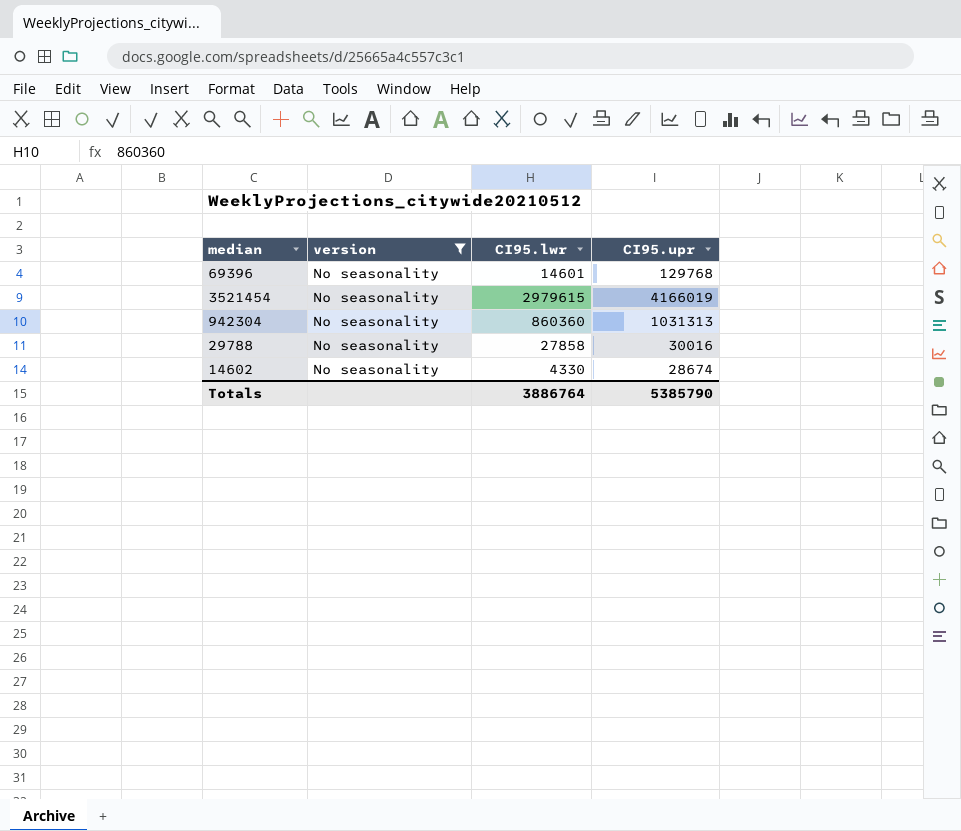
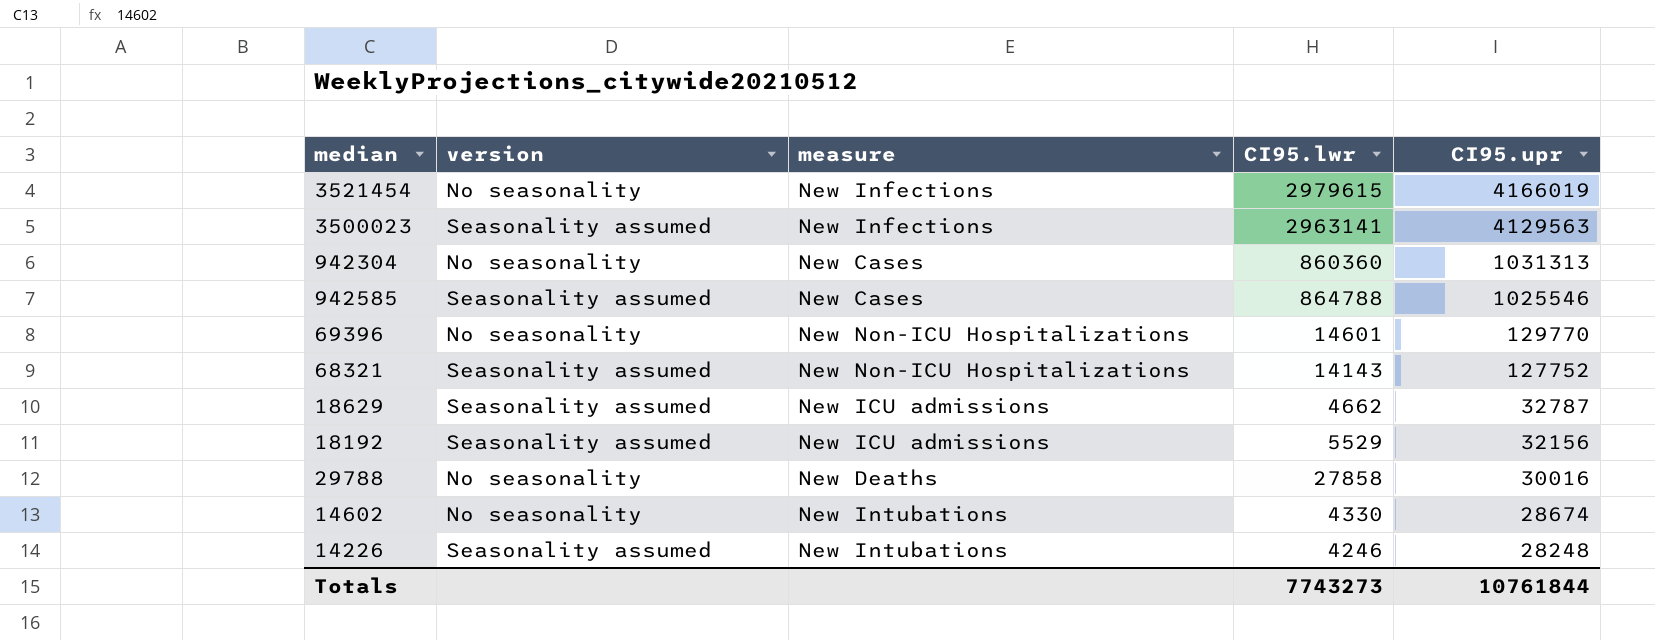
filter: version = No seasonality -> none
row order: none -> CI95.upr descending
column measure | position: none -> 3
69396 | CI95.upr: 129768 -> 129770
Totals | CI95.lwr: 3886764 -> 7743273
Totals | CI95.upr: 5385790 -> 10761844

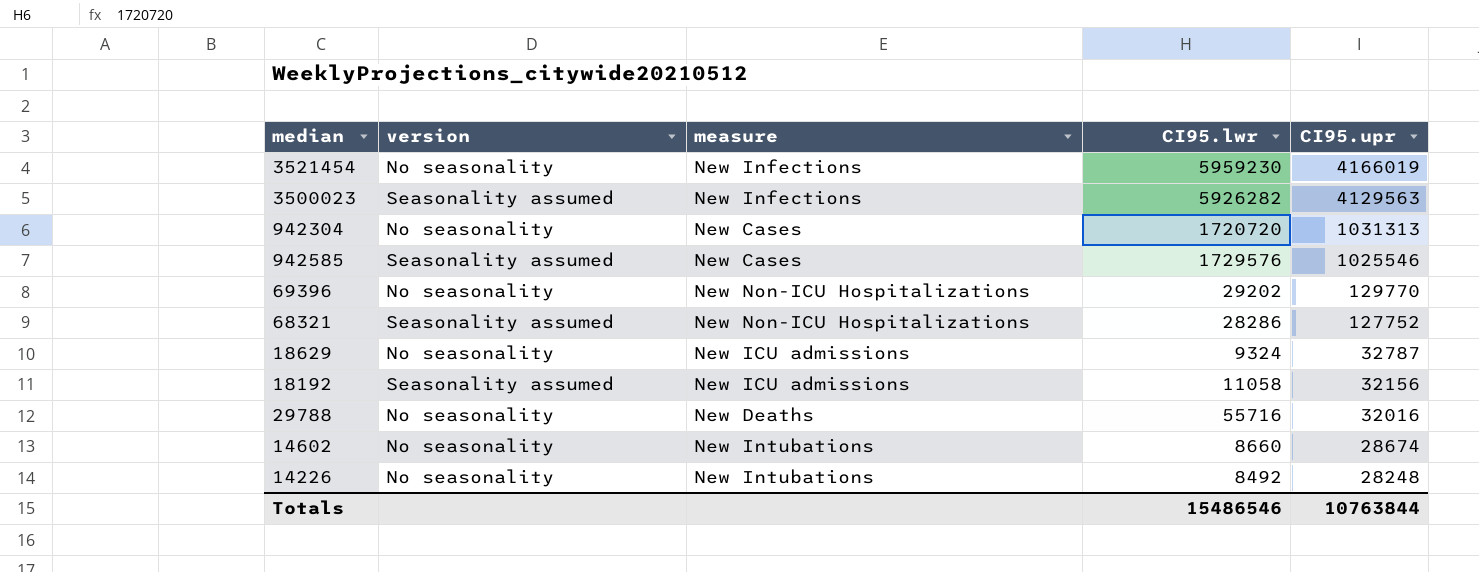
3521454 | CI95.lwr: 2979615 -> 5959230
3500023 | CI95.lwr: 2963141 -> 5926282
942304 | CI95.lwr: 860360 -> 1720720
942585 | CI95.lwr: 864788 -> 1729576
69396 | CI95.lwr: 14601 -> 29202
68321 | CI95.lwr: 14143 -> 28286
18629 | version: Seasonality assumed -> No seasonality
18629 | CI95.lwr: 4662 -> 9324
18192 | CI95.lwr: 5529 -> 11058
29788 | CI95.lwr: 27858 -> 55716
29788 | CI95.upr: 30016 -> 32016
14602 | CI95.lwr: 4330 -> 8660
14226 | version: Seasonality assumed -> No seasonality
14226 | CI95.lwr: 4246 -> 8492
Totals | CI95.lwr: 7743273 -> 15486546
Totals | CI95.upr: 10761844 -> 10763844

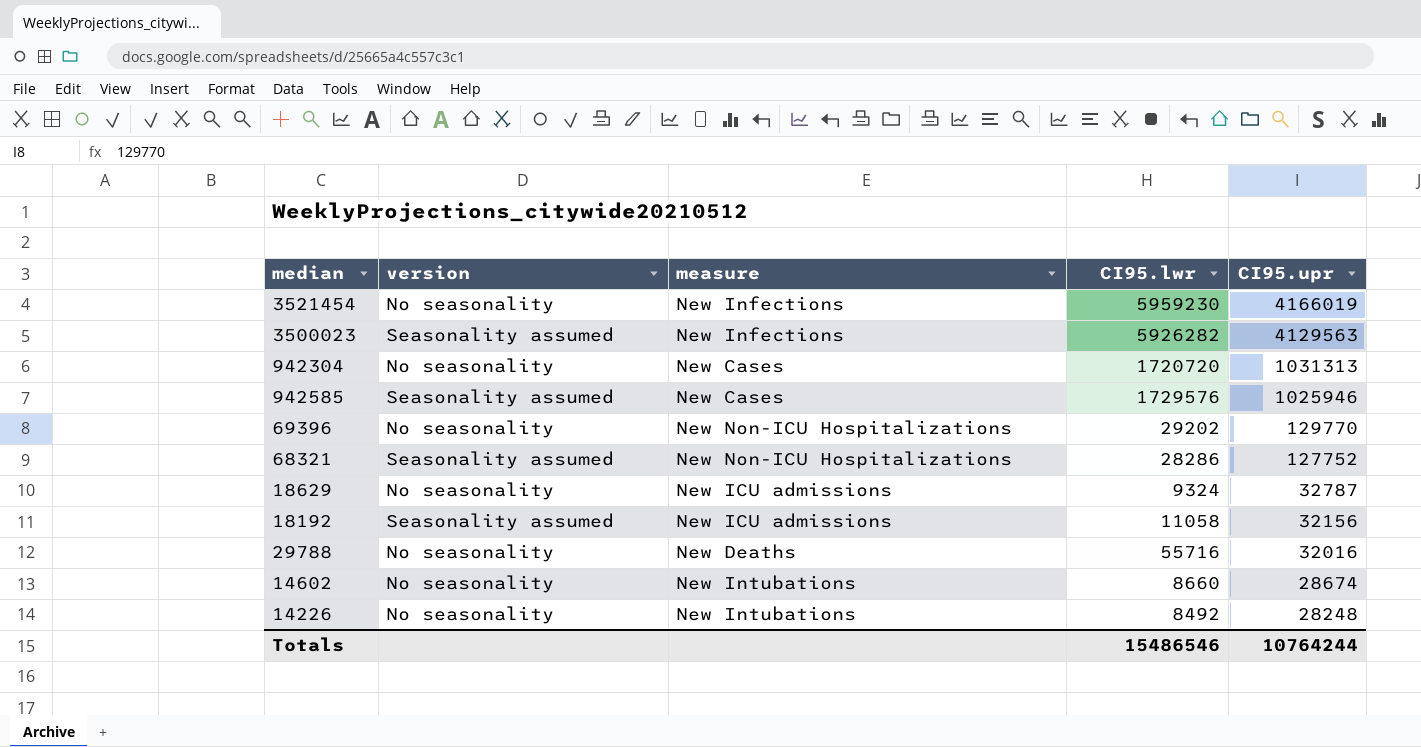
942585 | CI95.upr: 1025546 -> 1025946
Totals | CI95.upr: 10763844 -> 10764244

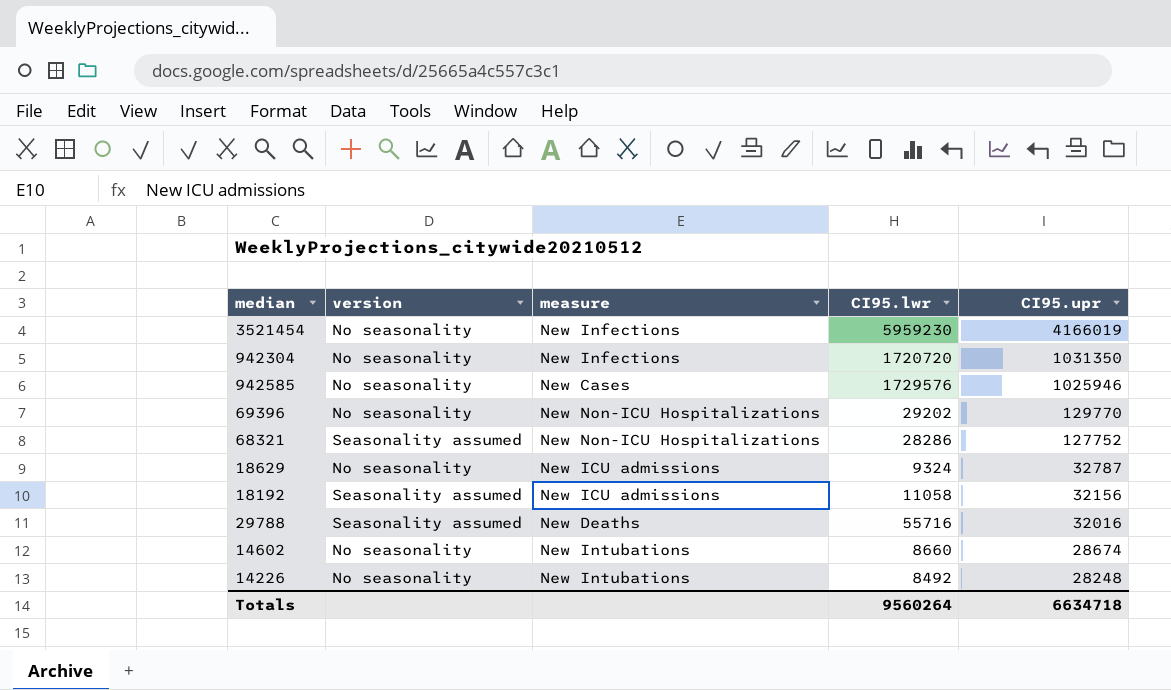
row 3500023: Seasonality assumed | New Infections | 5926282 | 4129563 -> none
942304 | measure: New Cases -> New Infections
942304 | CI95.upr: 1031313 -> 1031350
942585 | version: Seasonality assumed -> No seasonality
29788 | version: No seasonality -> Seasonality assumed
Totals | CI95.lwr: 15486546 -> 9560264
Totals | CI95.upr: 10764244 -> 6634718

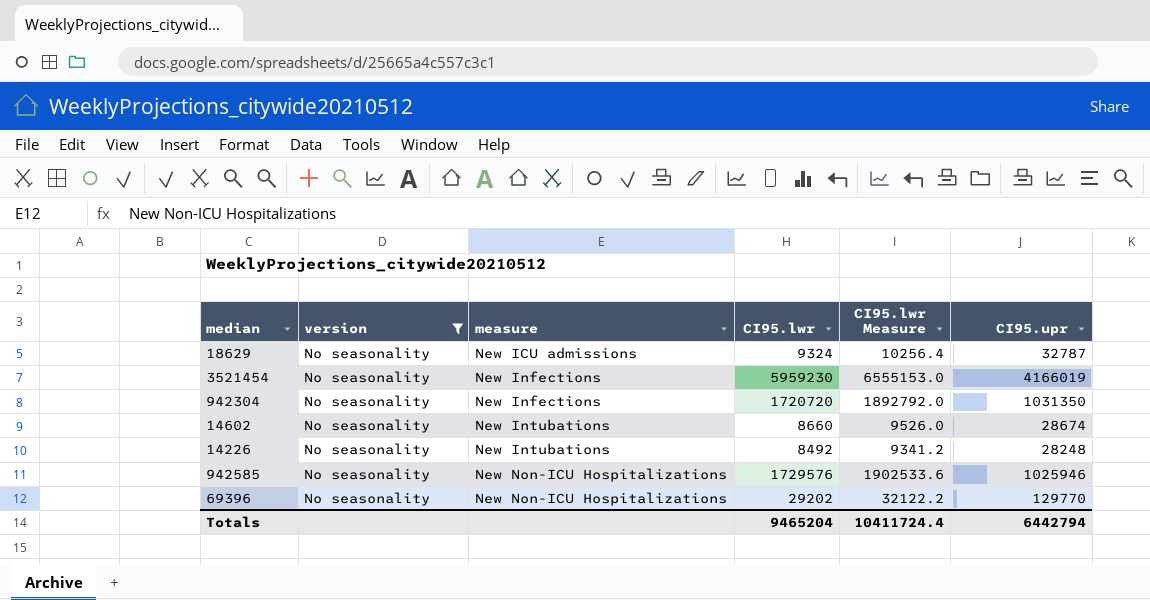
filter: none -> version = No seasonality
row order: CI95.upr descending -> measure ascending
column CI95.lwr Measure | formula: none -> [CI95.lwr] * 1.1
942585 | measure: New Cases -> New Non-ICU Hospitalizations
Totals | CI95.lwr: 9560264 -> 9465204
Totals | CI95.upr: 6634718 -> 6442794

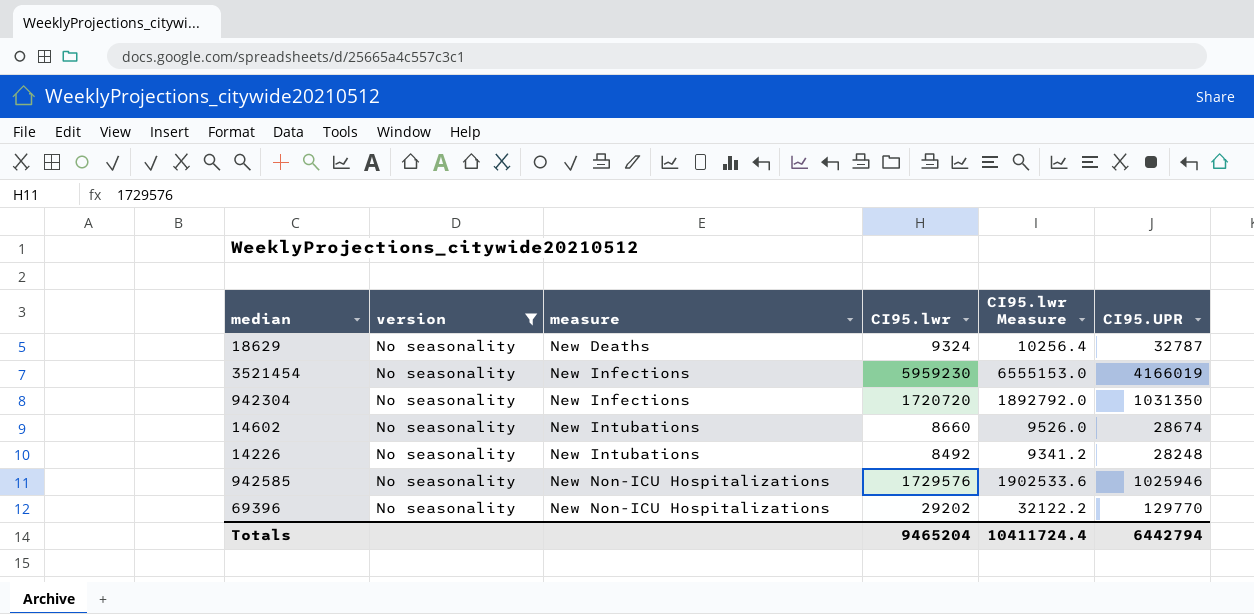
column name: CI95.upr -> CI95.UPR
18629 | measure: New ICU admissions -> New Deaths

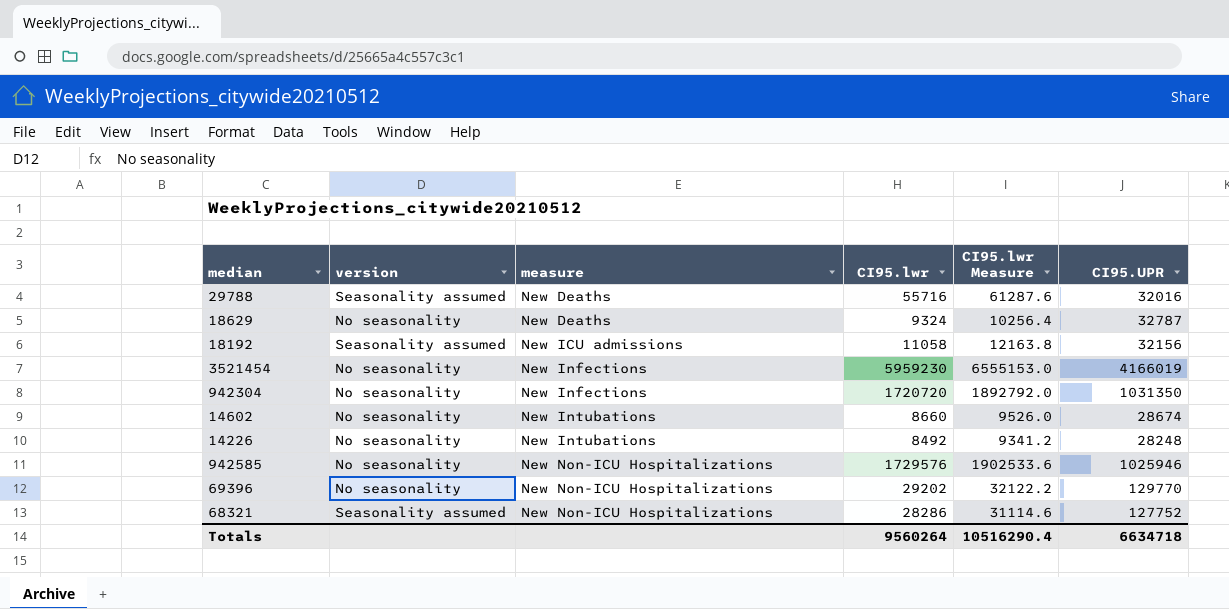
filter: version = No seasonality -> none
Totals | CI95.lwr: 9465204 -> 9560264
Totals | CI95.lwr Measure: 10411724.4 -> 10516290.4
Totals | CI95.UPR: 6442794 -> 6634718

